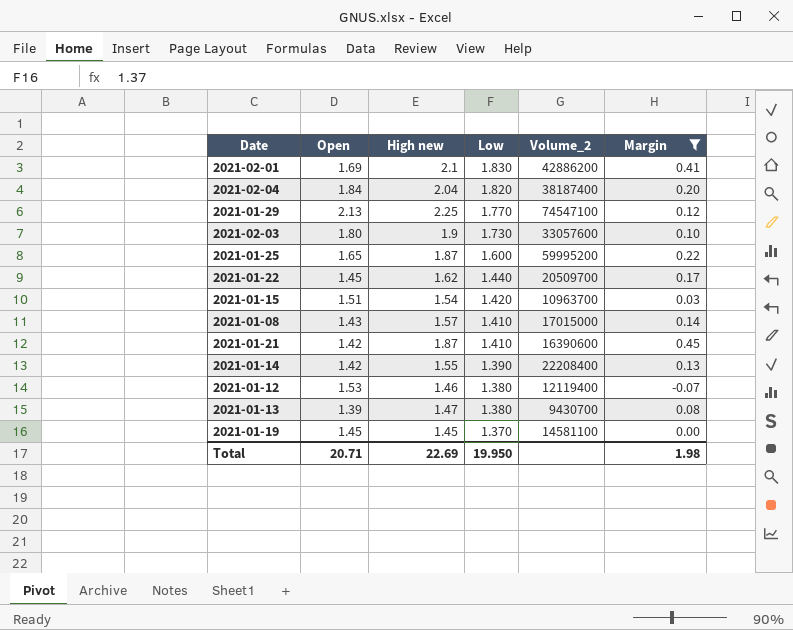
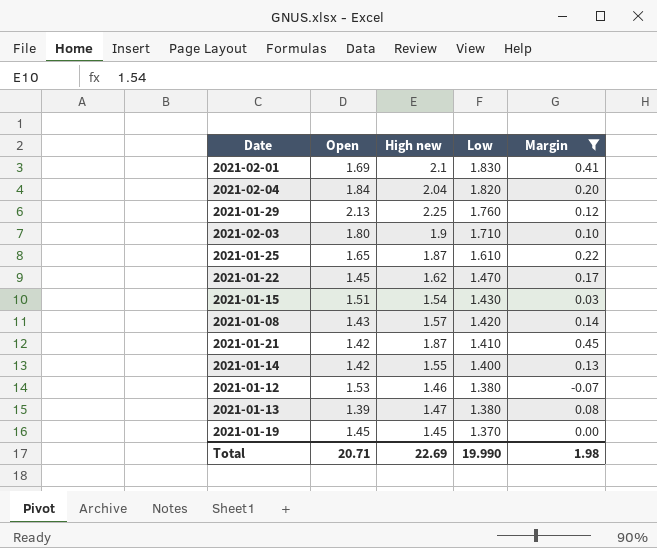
column Volume_2 | position: 5 -> none
2021-01-29 | Low: 1.770 -> 1.760
2021-02-03 | Low: 1.730 -> 1.710
2021-01-25 | Low: 1.600 -> 1.610
2021-01-22 | Low: 1.440 -> 1.470
2021-01-15 | Low: 1.420 -> 1.430
2021-01-08 | Low: 1.410 -> 1.420
2021-01-14 | Low: 1.390 -> 1.400
Total | Low: 19.950 -> 19.990

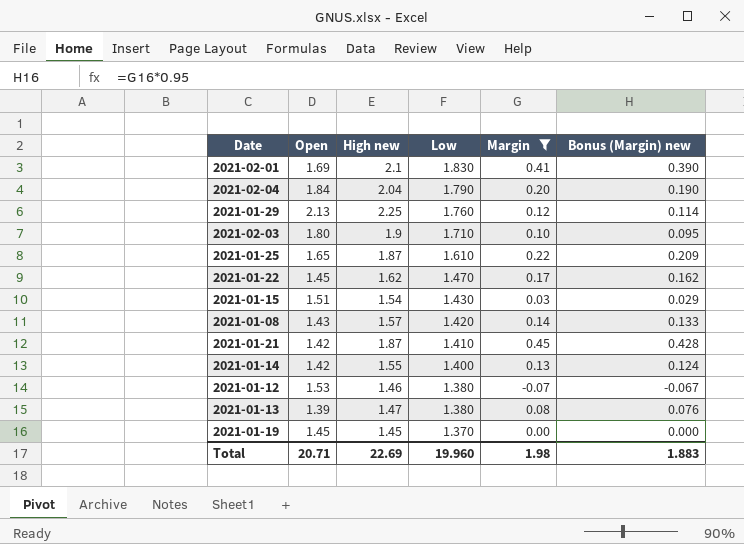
column Bonus (Margin) new | formula: none -> [Margin] * 0.95
2021-02-04 | Low: 1.820 -> 1.790
Total | Low: 19.990 -> 19.960

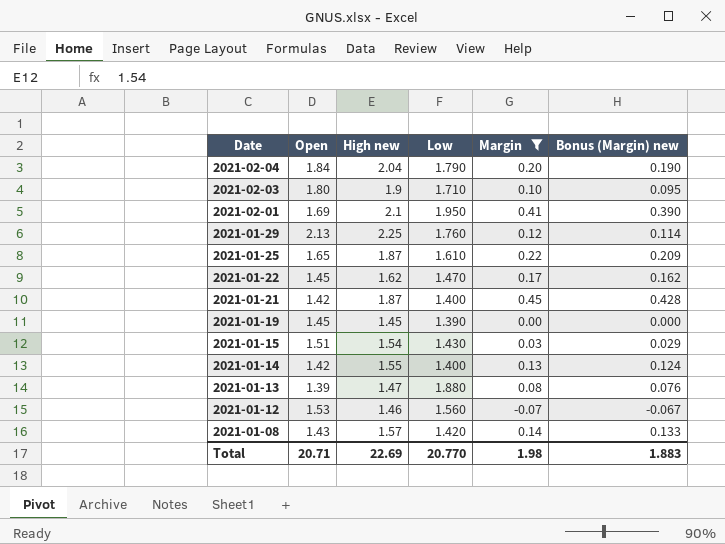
row order: Low descending -> Date descending
2021-02-01 | Low: 1.830 -> 1.950
2021-01-21 | Low: 1.410 -> 1.400
2021-01-19 | Low: 1.370 -> 1.390
2021-01-13 | Low: 1.380 -> 1.880
2021-01-12 | Low: 1.380 -> 1.560
Total | Low: 19.960 -> 20.770

